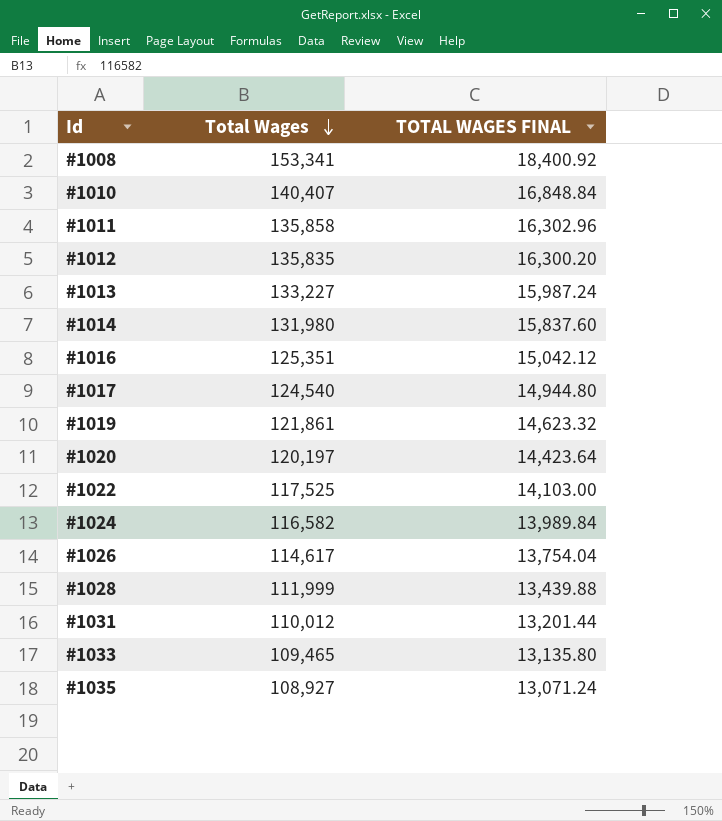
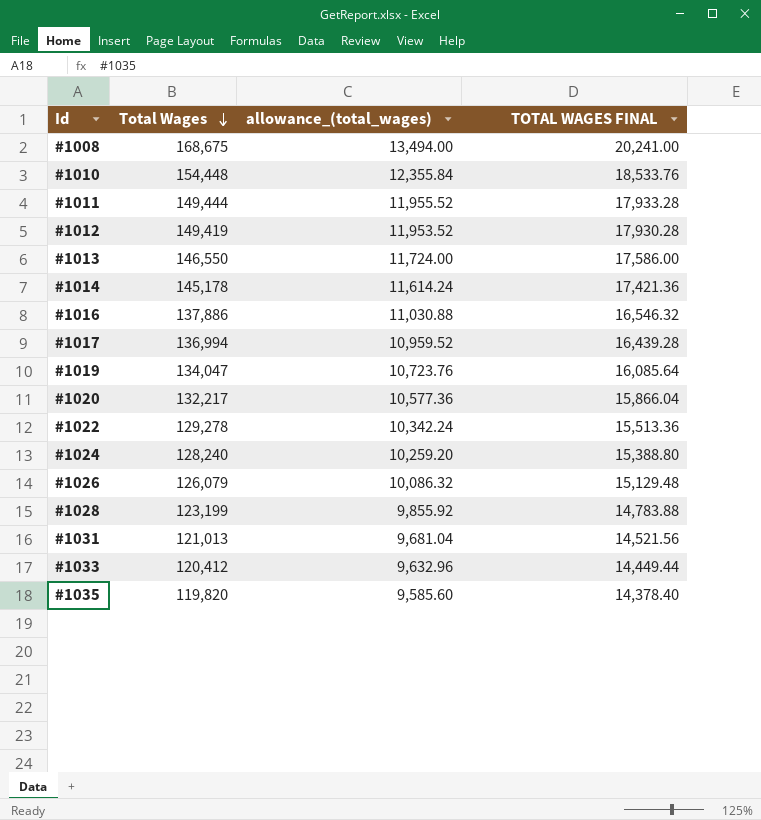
column allowance_(total_wages) | formula: none -> [Total Wages] * 0.08
#1008 | Total Wages: 153,341 -> 168,675
#1008 | TOTAL WAGES FINAL: 18,400.92 -> 20,241.00
#1010 | Total Wages: 140,407 -> 154,448
#1010 | TOTAL WAGES FINAL: 16,848.84 -> 18,533.76
#1011 | Total Wages: 135,858 -> 149,444
#1011 | TOTAL WAGES FINAL: 16,302.96 -> 17,933.28
#1012 | Total Wages: 135,835 -> 149,419
#1012 | TOTAL WAGES FINAL: 16,300.20 -> 17,930.28
#1013 | Total Wages: 133,227 -> 146,550
#1013 | TOTAL WAGES FINAL: 15,987.24 -> 17,586.00
#1014 | Total Wages: 131,980 -> 145,178
#1014 | TOTAL WAGES FINAL: 15,837.60 -> 17,421.36
#1016 | Total Wages: 125,351 -> 137,886
#1016 | TOTAL WAGES FINAL: 15,042.12 -> 16,546.32
#1017 | Total Wages: 124,540 -> 136,994
#1017 | TOTAL WAGES FINAL: 14,944.80 -> 16,439.28
#1019 | Total Wages: 121,861 -> 134,047
#1019 | TOTAL WAGES FINAL: 14,623.32 -> 16,085.64
#1020 | Total Wages: 120,197 -> 132,217
#1020 | TOTAL WAGES FINAL: 14,423.64 -> 15,866.04
#1022 | Total Wages: 117,525 -> 129,278
#1022 | TOTAL WAGES FINAL: 14,103.00 -> 15,513.36
#1024 | Total Wages: 116,582 -> 128,240
#1024 | TOTAL WAGES FINAL: 13,989.84 -> 15,388.80
#1026 | Total Wages: 114,617 -> 126,079
#1026 | TOTAL WAGES FINAL: 13,754.04 -> 15,129.48
#1028 | Total Wages: 111,999 -> 123,199
#1028 | TOTAL WAGES FINAL: 13,439.88 -> 14,783.88
#1031 | Total Wages: 110,012 -> 121,013
#1031 | TOTAL WAGES FINAL: 13,201.44 -> 14,521.56
#1033 | Total Wages: 109,465 -> 120,412
#1033 | TOTAL WAGES FINAL: 13,135.80 -> 14,449.44
#1035 | Total Wages: 108,927 -> 119,820
#1035 | TOTAL WAGES FINAL: 13,071.24 -> 14,378.40

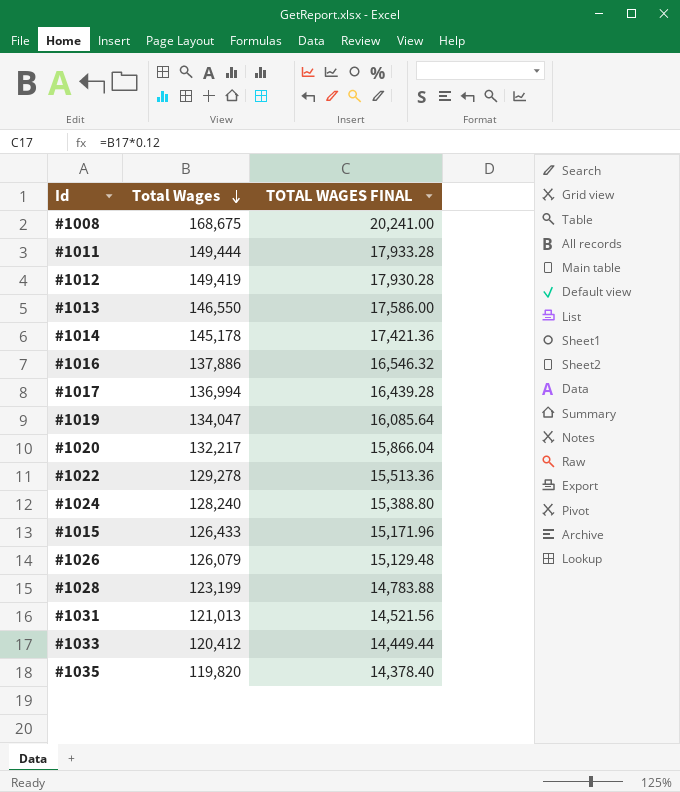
column allowance_(total_wages) | formula: [Total Wages] * 0.08 -> none
row #1010: 154,448 | 12,355.84 | 18,533.76 -> none
row #1015: none -> 126,433 | 15,171.96

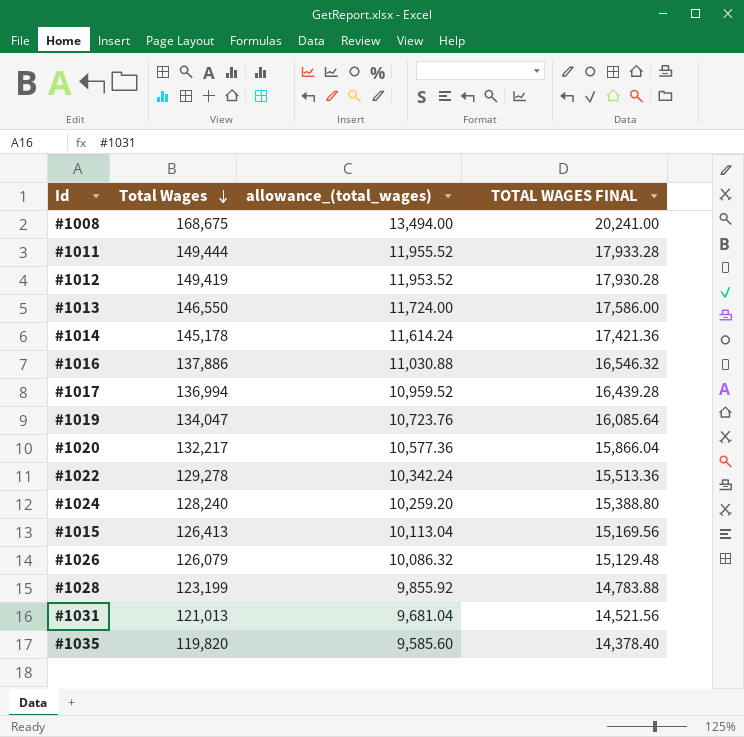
column allowance_(total_wages) | formula: none -> [Total Wages] * 0.08
row #1033: 120,412 | 14,449.44 -> none
#1015 | Total Wages: 126,433 -> 126,413
#1015 | TOTAL WAGES FINAL: 15,171.96 -> 15,169.56

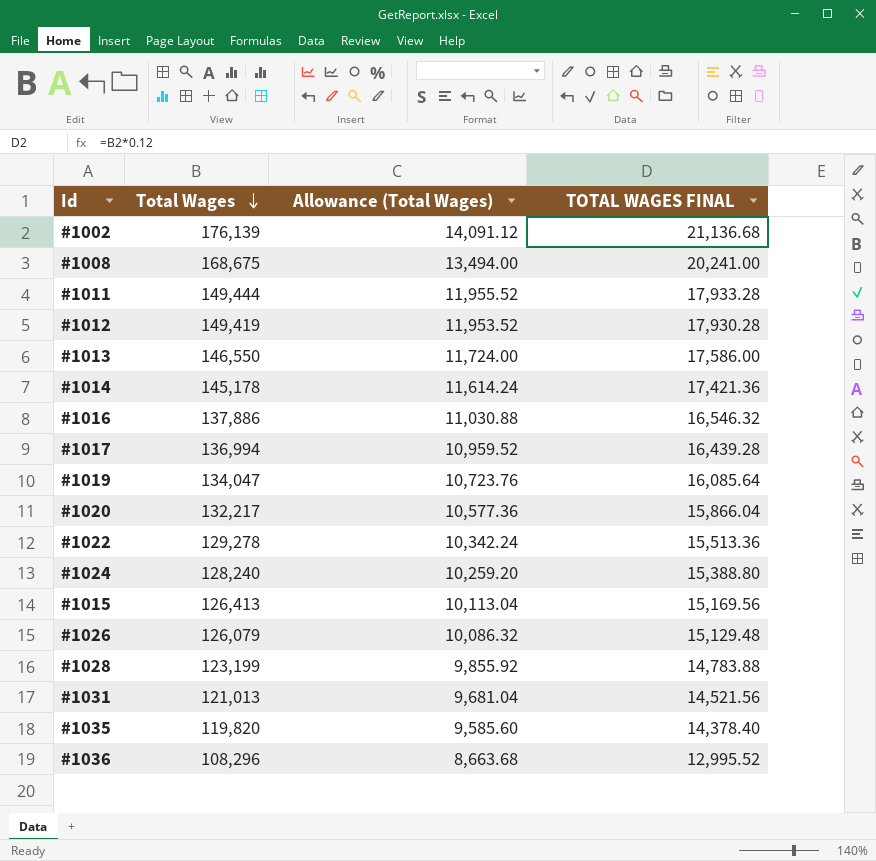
column name: allowance_(total_wages) -> Allowance (Total Wages)
row #1002: none -> 176,139 | 14,091.12 | 21,136.68
row #1036: none -> 108,296 | 8,663.68 | 12,995.52

